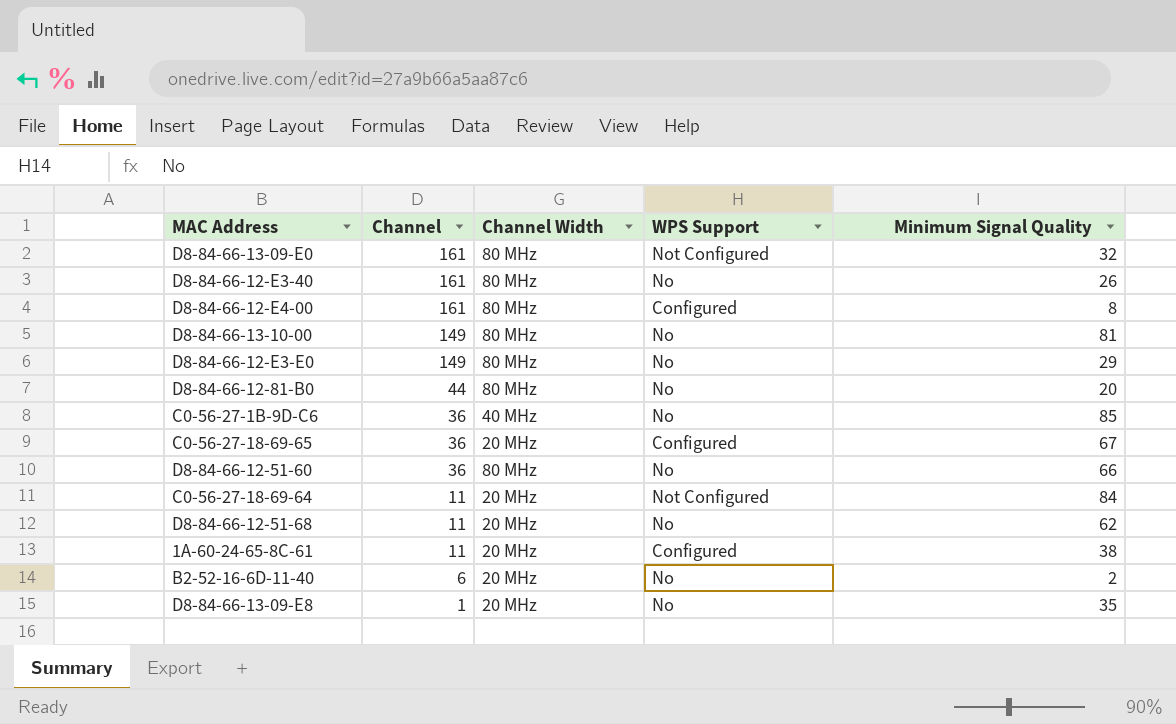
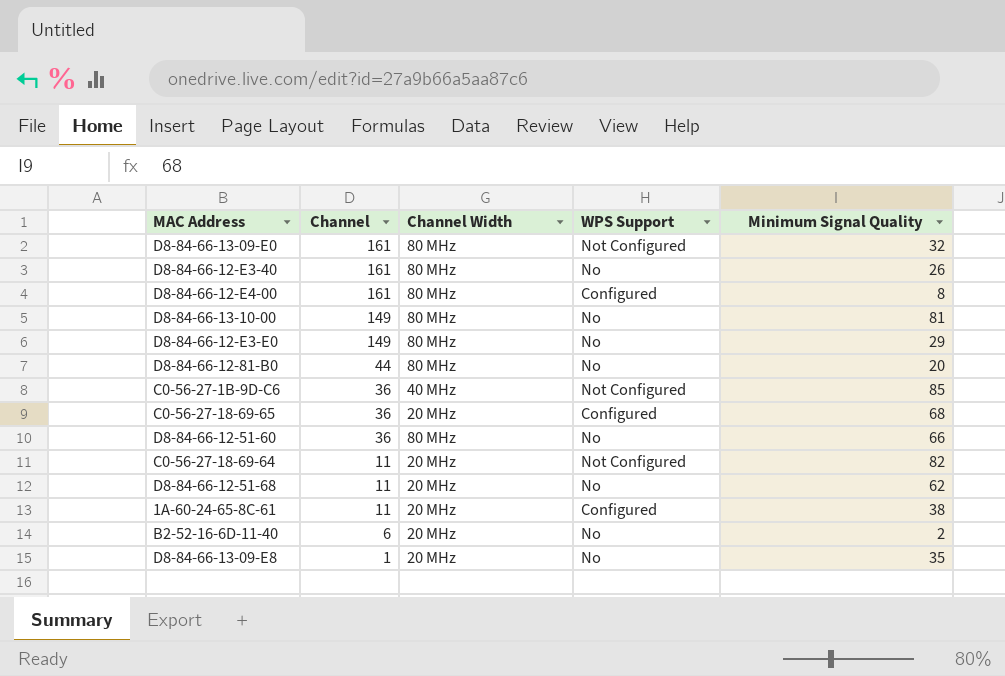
C0-56-27-1B-9D-C6 | WPS Support: No -> Not Configured
C0-56-27-18-69-65 | Minimum Signal Quality: 67 -> 68
C0-56-27-18-69-64 | Minimum Signal Quality: 84 -> 82

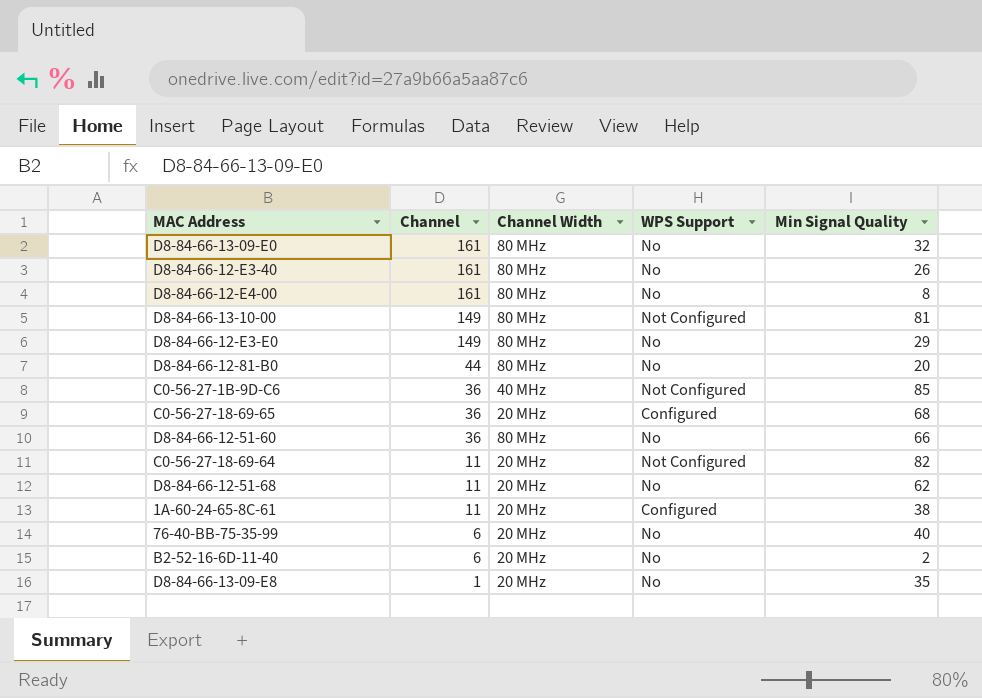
column name: Minimum Signal Quality -> Min Signal Quality
D8-84-66-13-09-E0 | WPS Support: Not Configured -> No
D8-84-66-12-E4-00 | WPS Support: Configured -> No
D8-84-66-13-10-00 | WPS Support: No -> Not Configured
row 76-40-BB-75-35-99: none -> 6 | 20 MHz | No | 40

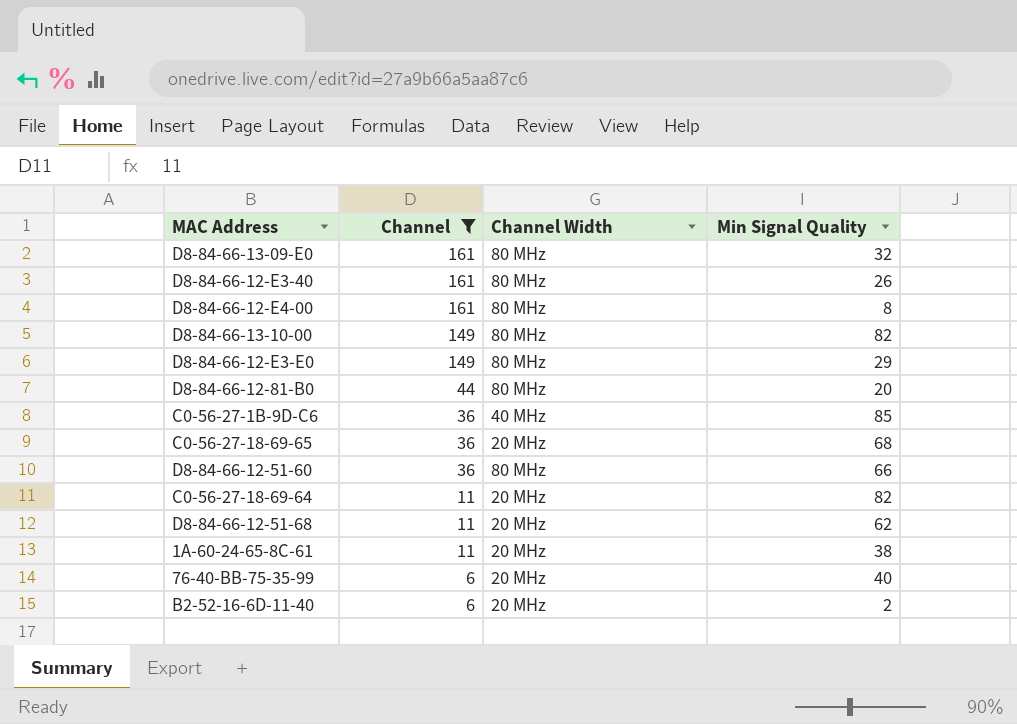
filter: none -> Channel != 1
column WPS Support | position: 4 -> none
D8-84-66-13-10-00 | Min Signal Quality: 81 -> 82

